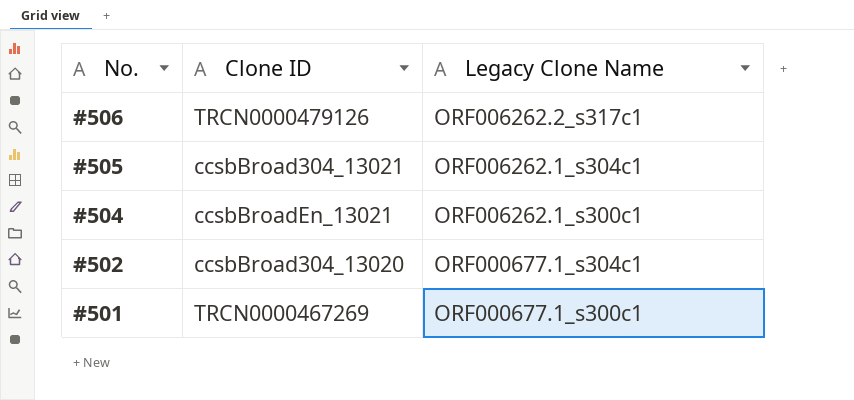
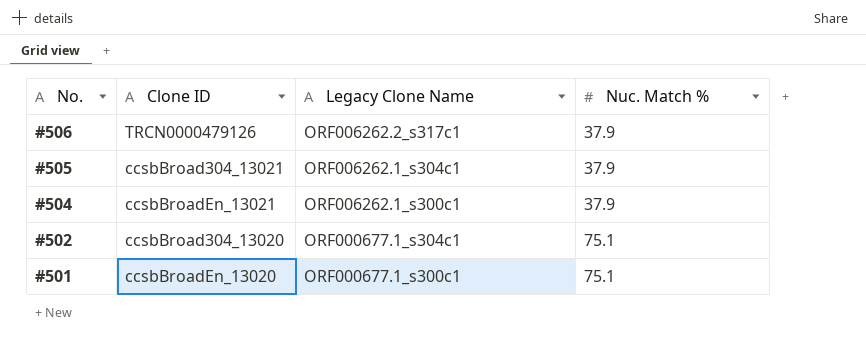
column Nuc. Match % | position: none -> 4
#501 | Clone ID: TRCN0000467269 -> ccsbBroadEn_13020

